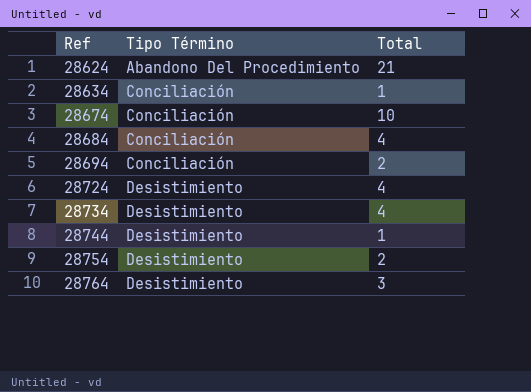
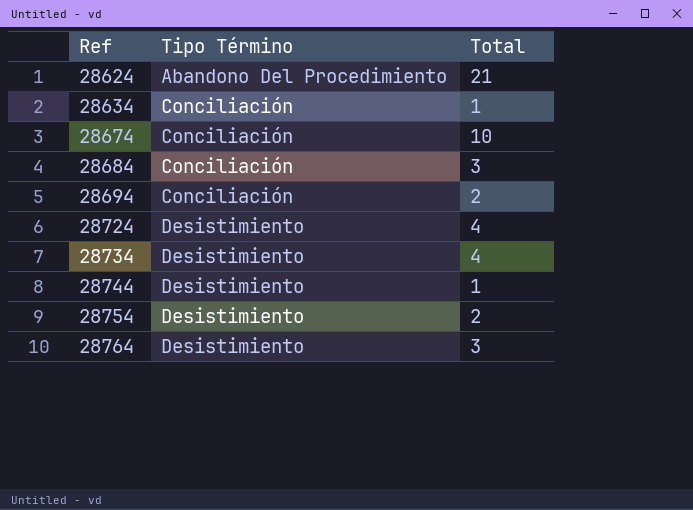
28684 | Total: 4 -> 3

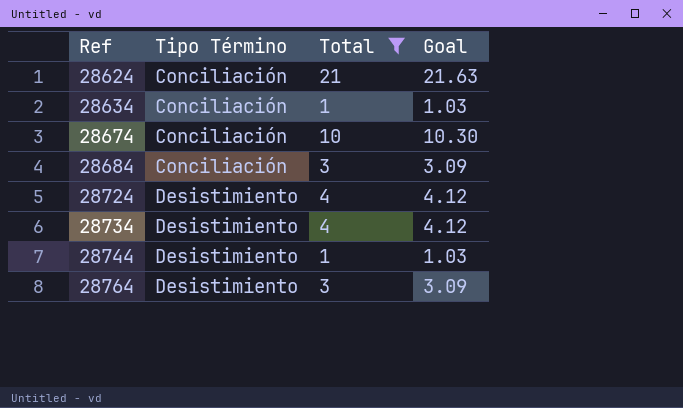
filter: none -> Total != 2
column Goal | formula: none -> [Total] * 1.03
28624 | Tipo Término: Abandono Del Procedimiento -> Conciliación

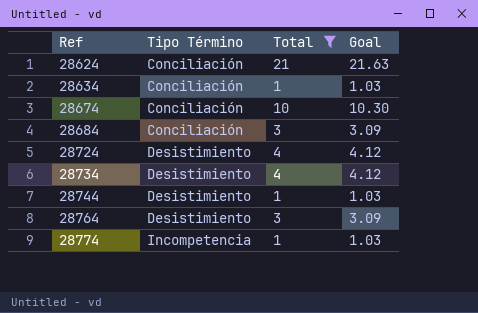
row 28774: none -> Incompetencia | 1 | 1.03

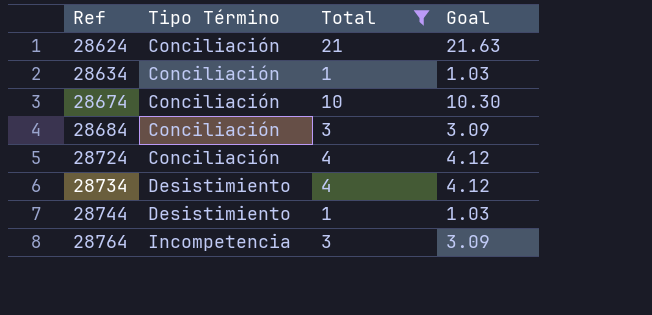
row 28774: Incompetencia | 1 | 1.03 -> none
28724 | Tipo Término: Desistimiento -> Conciliación
28764 | Tipo Término: Desistimiento -> Incompetencia

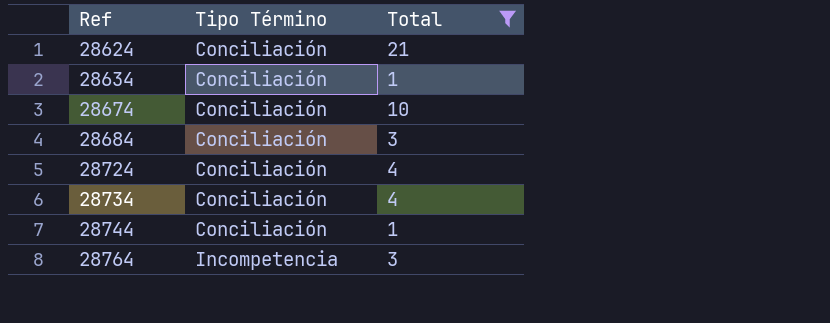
column Goal | formula: [Total] * 1.03 -> none
28734 | Tipo Término: Desistimiento -> Conciliación
28744 | Tipo Término: Desistimiento -> Conciliación

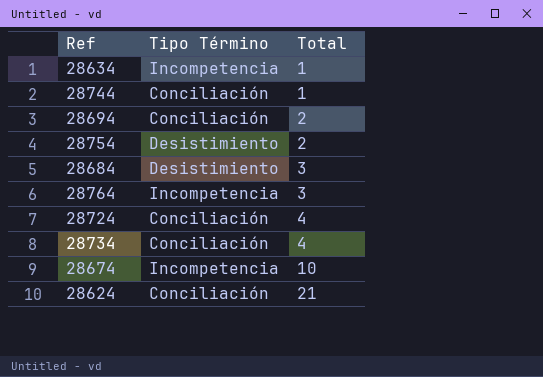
filter: Total != 2 -> none
row order: Ref ascending -> Total ascending
28634 | Tipo Término: Conciliación -> Incompetencia
28684 | Tipo Término: Conciliación -> Desistimiento
28674 | Tipo Término: Conciliación -> Incompetencia

